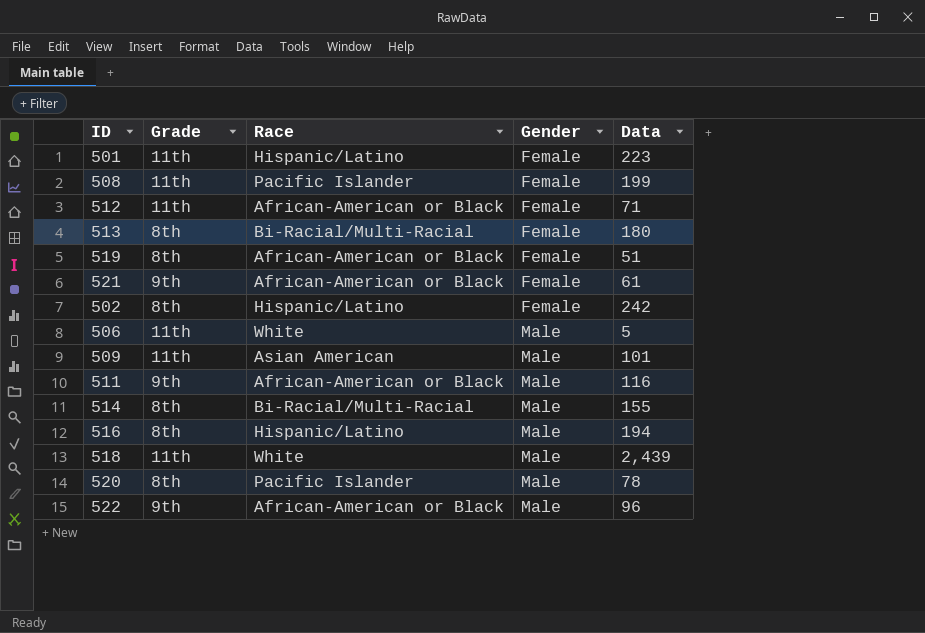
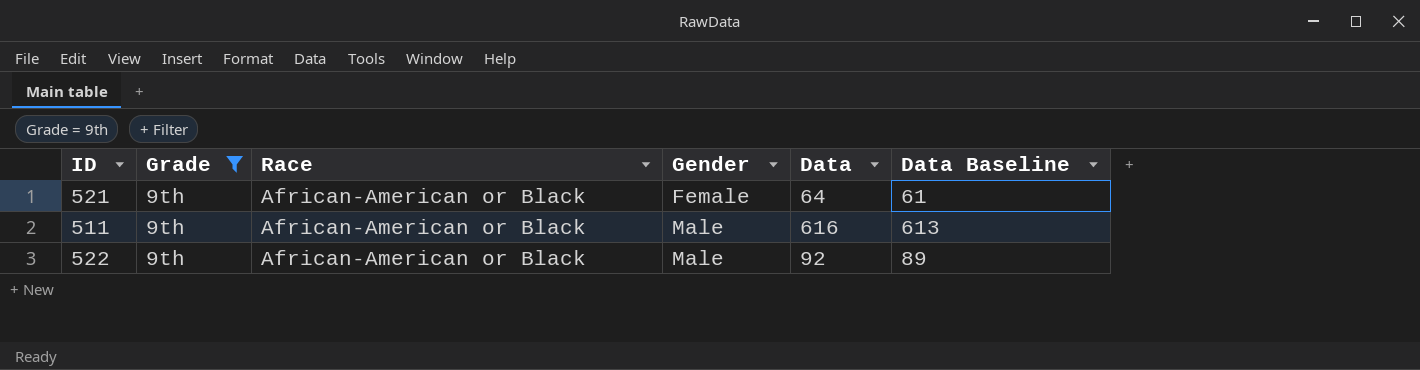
filter: none -> Grade = 9th
column Data Baseline | formula: none -> [Data] - 3
521 | Data: 61 -> 64
511 | Data: 116 -> 616
522 | Data: 96 -> 92

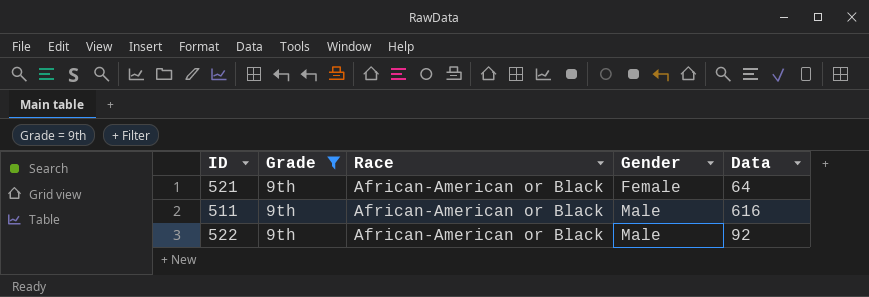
column Data Baseline | formula: [Data] - 3 -> none

